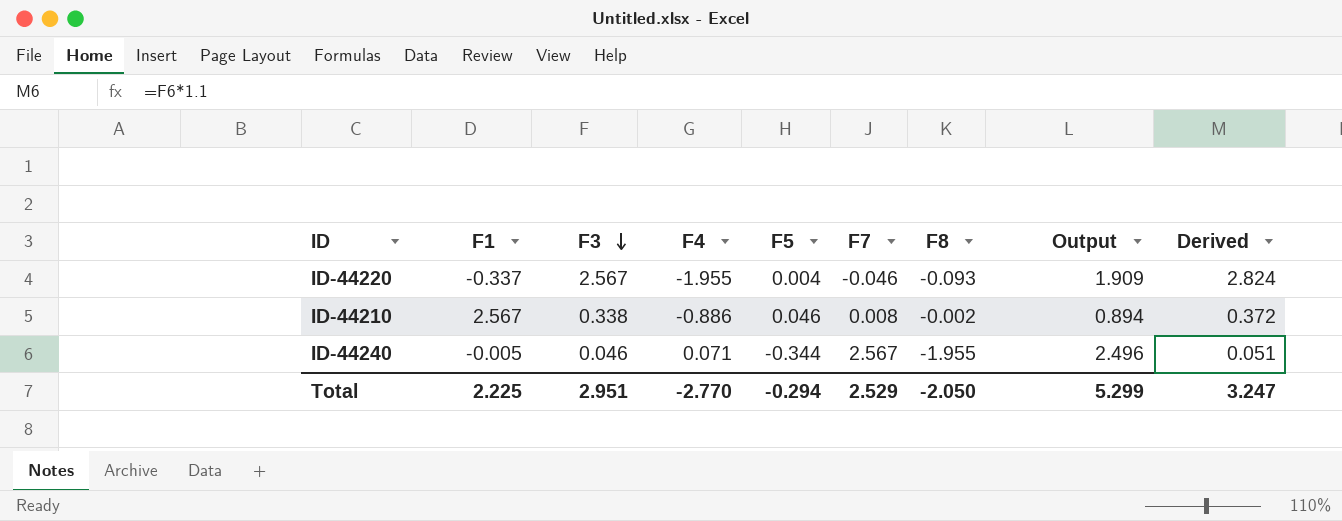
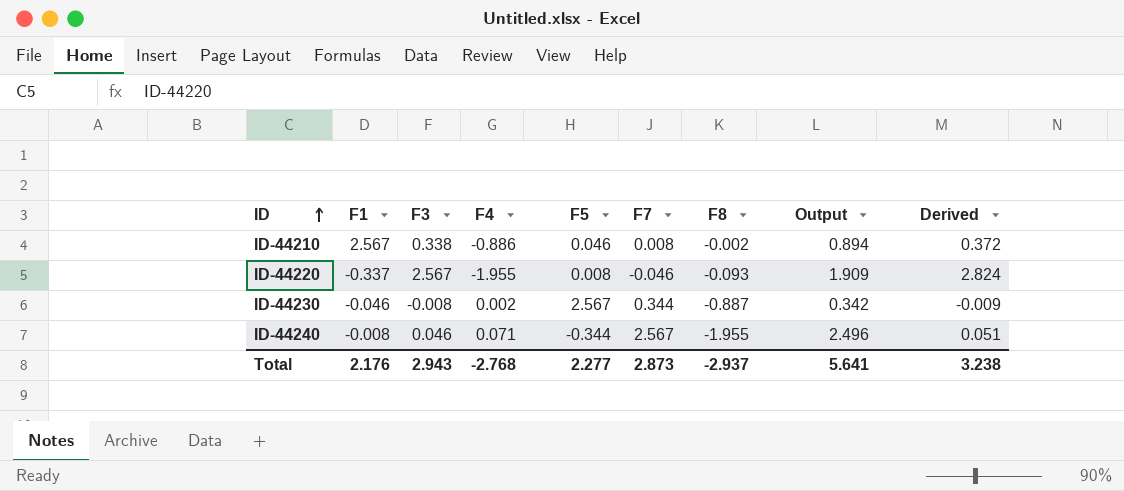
row order: F3 descending -> ID ascending
ID-44220 | F5: 0.004 -> 0.008
row ID-44230: none -> -0.046 | -0.008 | 0.002 | 2.567 | 0.344 | -0.887 | 0.342 | -0.009
ID-44240 | F1: -0.005 -> -0.008
Total | F1: 2.225 -> 2.176
Total | F3: 2.951 -> 2.943
Total | F4: -2.770 -> -2.768
Total | F5: -0.294 -> 2.277
Total | F7: 2.529 -> 2.873
Total | F8: -2.050 -> -2.937
Total | Output: 5.299 -> 5.641
Total | Derived: 3.247 -> 3.238

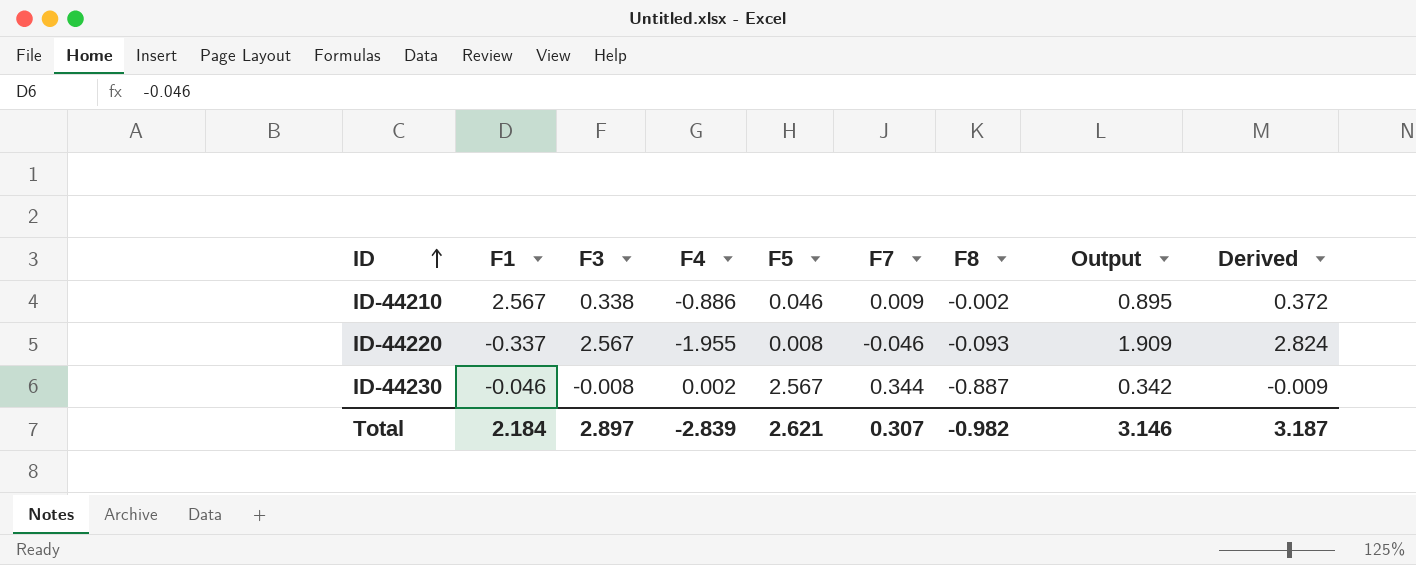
row ID-44240: -0.008 | 0.046 | 0.071 | -0.344 | 2.567 | -1.955 | 2.496 | 0.051 -> none
ID-44210 | F7: 0.008 -> 0.009
ID-44210 | Output: 0.894 -> 0.895
Total | F1: 2.176 -> 2.184
Total | F3: 2.943 -> 2.897
Total | F4: -2.768 -> -2.839
Total | F5: 2.277 -> 2.621
Total | F7: 2.873 -> 0.307
Total | F8: -2.937 -> -0.982
Total | Output: 5.641 -> 3.146
Total | Derived: 3.238 -> 3.187

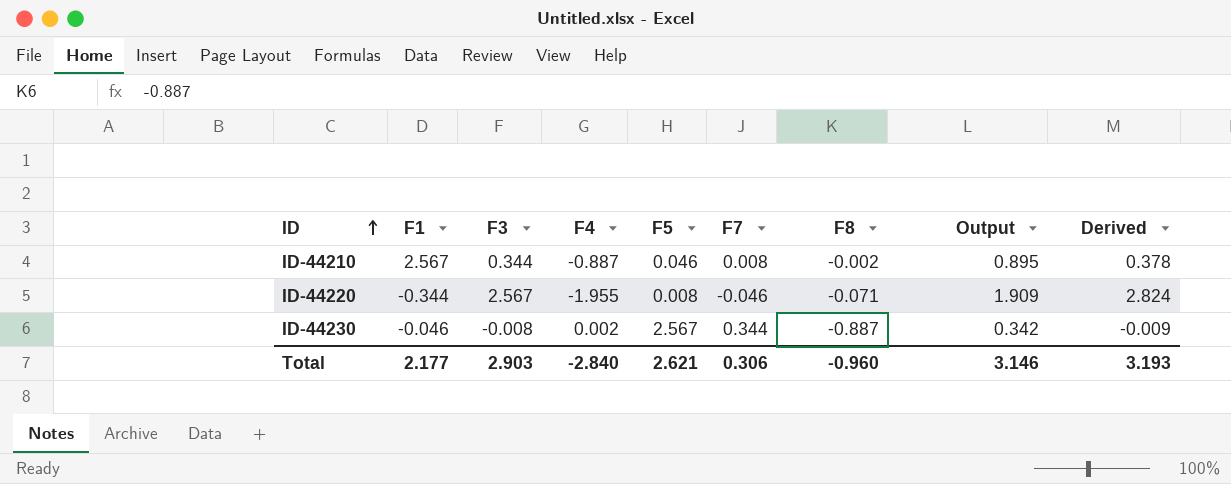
ID-44210 | F3: 0.338 -> 0.344
ID-44210 | F4: -0.886 -> -0.887
ID-44210 | F7: 0.009 -> 0.008
ID-44210 | Derived: 0.372 -> 0.378
ID-44220 | F1: -0.337 -> -0.344
ID-44220 | F8: -0.093 -> -0.071
Total | F1: 2.184 -> 2.177
Total | F3: 2.897 -> 2.903
Total | F4: -2.839 -> -2.840
Total | F7: 0.307 -> 0.306
Total | F8: -0.982 -> -0.960
Total | Derived: 3.187 -> 3.193

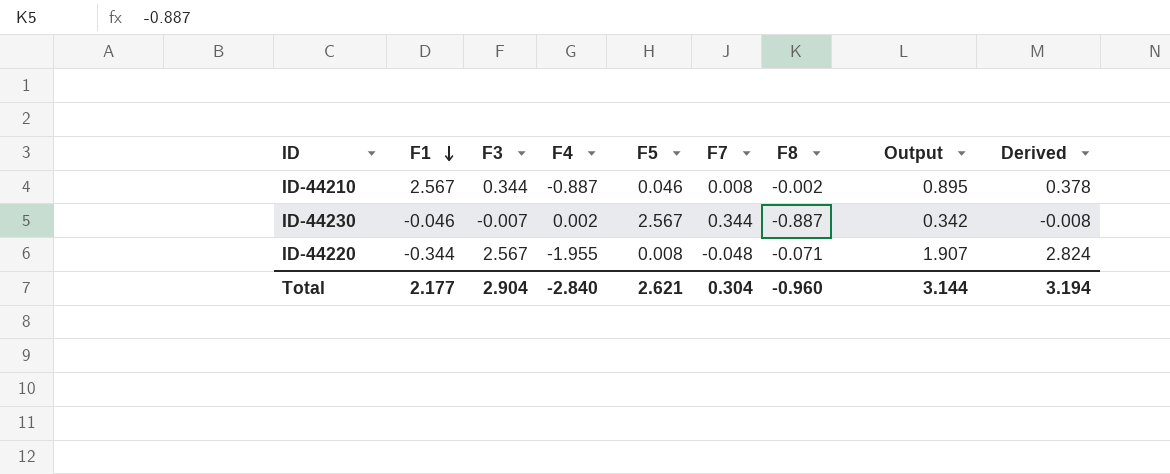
row order: ID ascending -> F1 descending
ID-44230 | F3: -0.008 -> -0.007
ID-44230 | Derived: -0.009 -> -0.008
ID-44220 | F7: -0.046 -> -0.048
ID-44220 | Output: 1.909 -> 1.907
Total | F3: 2.903 -> 2.904
Total | F7: 0.306 -> 0.304
Total | Output: 3.146 -> 3.144
Total | Derived: 3.193 -> 3.194

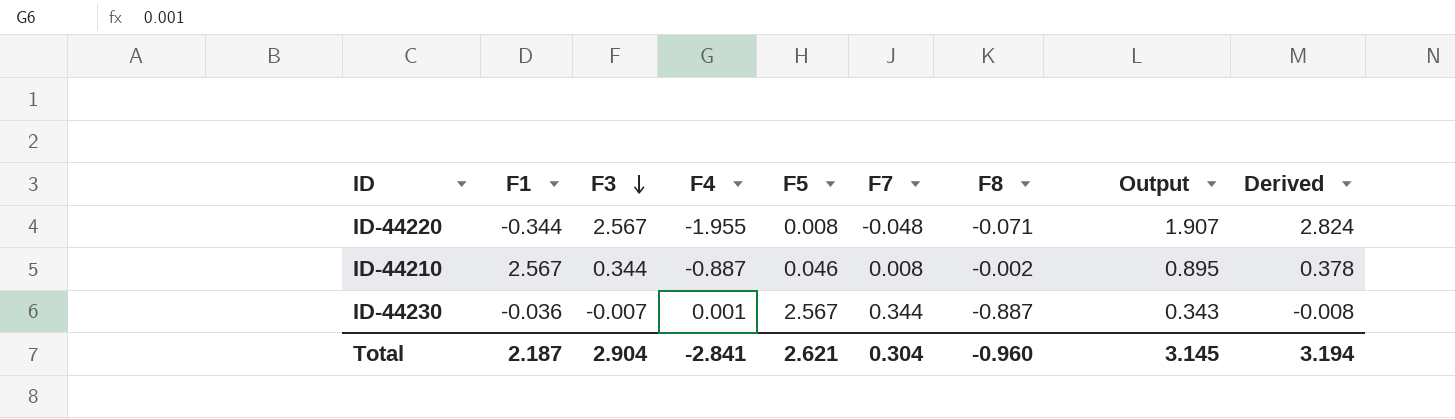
row order: F1 descending -> F3 descending
ID-44230 | F1: -0.046 -> -0.036
ID-44230 | F4: 0.002 -> 0.001
ID-44230 | Output: 0.342 -> 0.343
Total | F1: 2.177 -> 2.187
Total | F4: -2.840 -> -2.841
Total | Output: 3.144 -> 3.145

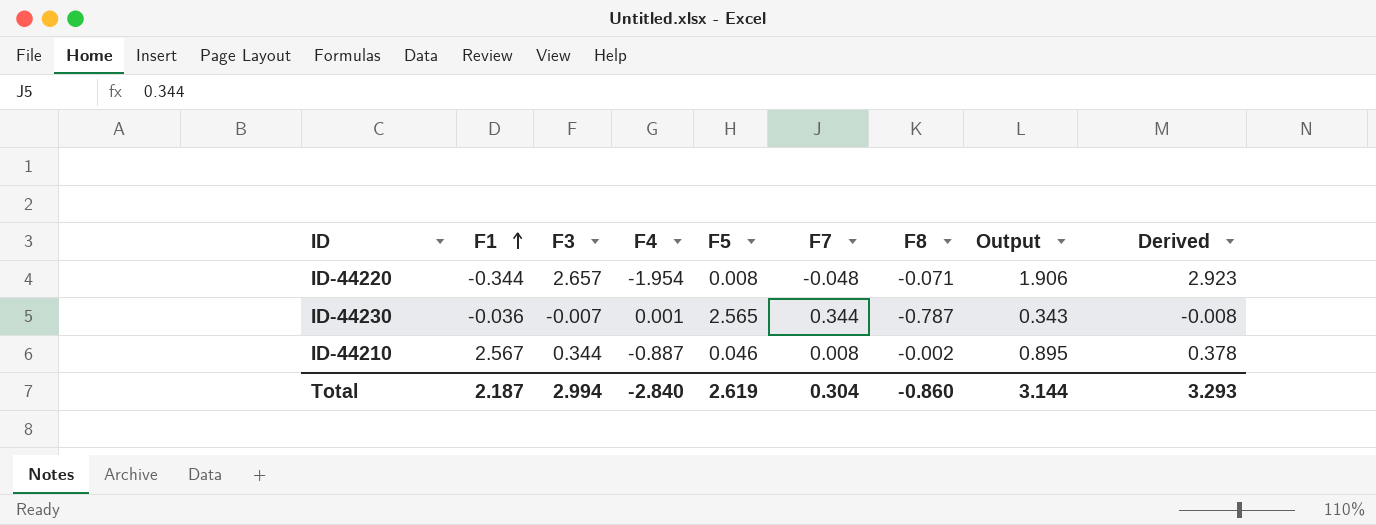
row order: F3 descending -> F1 ascending
ID-44220 | F3: 2.567 -> 2.657
ID-44220 | F4: -1.955 -> -1.954
ID-44220 | Output: 1.907 -> 1.906
ID-44220 | Derived: 2.824 -> 2.923
ID-44230 | F5: 2.567 -> 2.565
ID-44230 | F8: -0.887 -> -0.787
Total | F3: 2.904 -> 2.994
Total | F4: -2.841 -> -2.840
Total | F5: 2.621 -> 2.619
Total | F8: -0.960 -> -0.860
Total | Output: 3.145 -> 3.144
Total | Derived: 3.194 -> 3.293

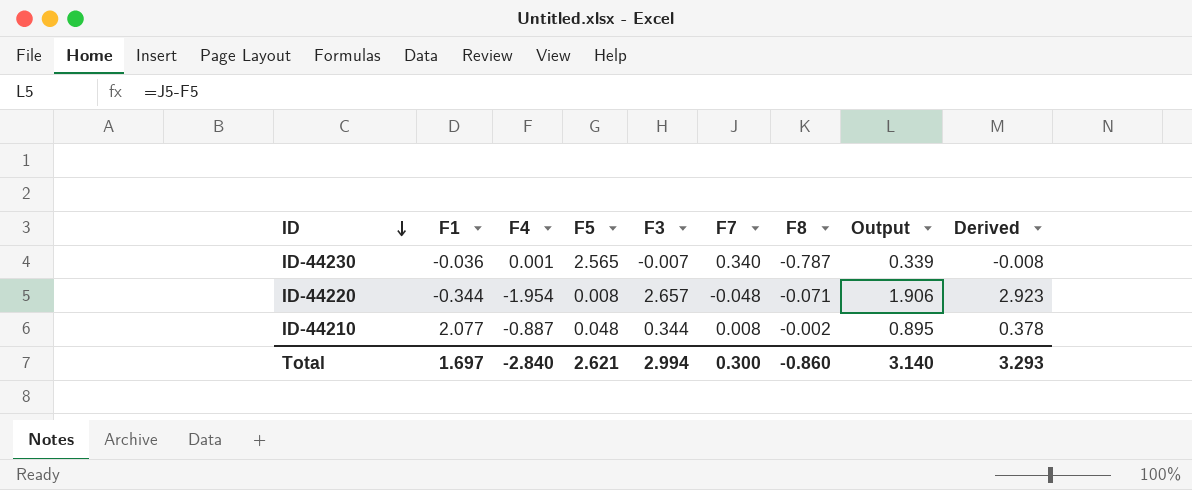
row order: F1 ascending -> ID descending
column F3 | position: 3 -> 5
ID-44230 | F7: 0.344 -> 0.340
ID-44230 | Output: 0.343 -> 0.339
ID-44210 | F1: 2.567 -> 2.077
ID-44210 | F5: 0.046 -> 0.048
Total | F1: 2.187 -> 1.697
Total | F5: 2.619 -> 2.621
Total | F7: 0.304 -> 0.300
Total | Output: 3.144 -> 3.140

